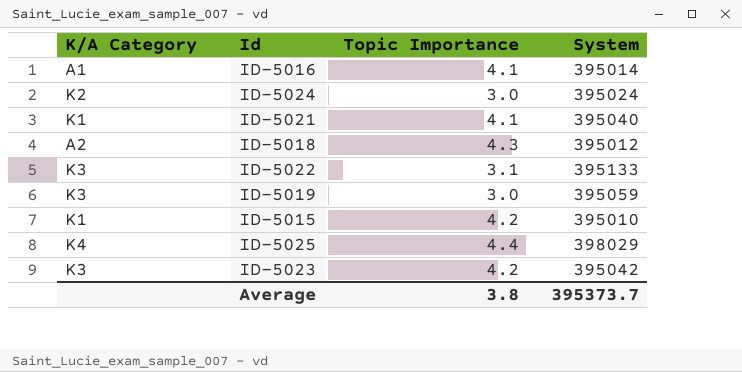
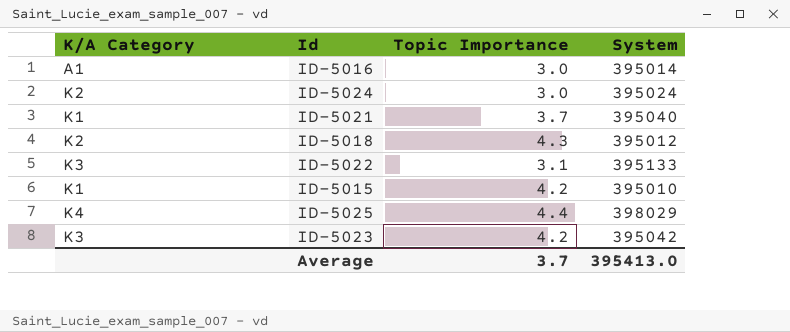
row ID-5019: K3 | 3.0 | 395059 -> none
ID-5016 | Topic Importance: 4.1 -> 3.0
ID-5021 | Topic Importance: 4.1 -> 3.7
ID-5018 | K/A Category: A2 -> K2
Average | Topic Importance: 3.8 -> 3.7
Average | System: 395373.7 -> 395413.0

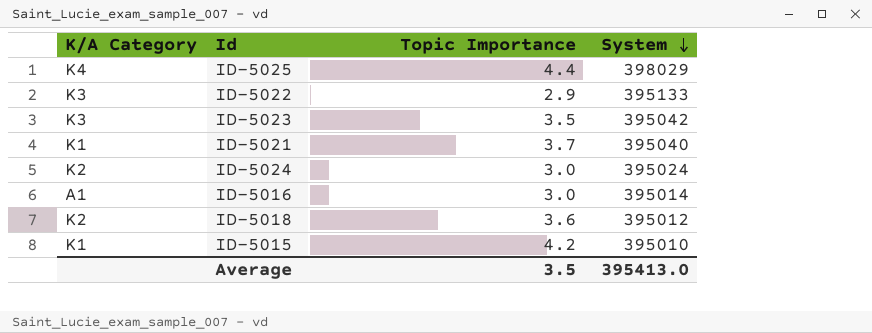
row order: none -> System descending
ID-5022 | Topic Importance: 3.1 -> 2.9
ID-5023 | Topic Importance: 4.2 -> 3.5
ID-5018 | Topic Importance: 4.3 -> 3.6
Average | Topic Importance: 3.7 -> 3.5

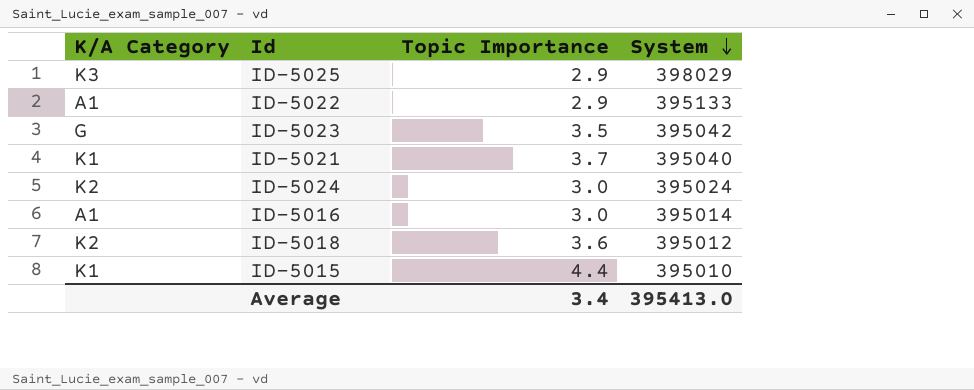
ID-5025 | K/A Category: K4 -> K3
ID-5025 | Topic Importance: 4.4 -> 2.9
ID-5022 | K/A Category: K3 -> A1
ID-5023 | K/A Category: K3 -> G
ID-5015 | Topic Importance: 4.2 -> 4.4
Average | Topic Importance: 3.5 -> 3.4

